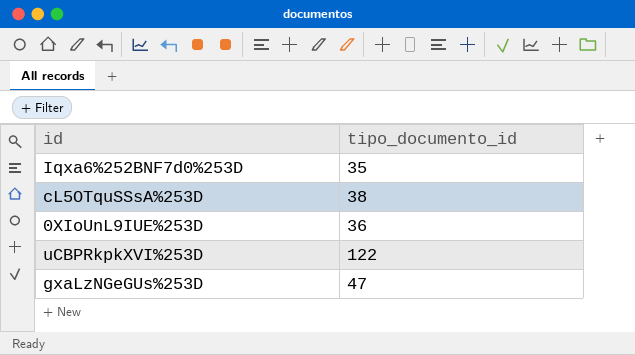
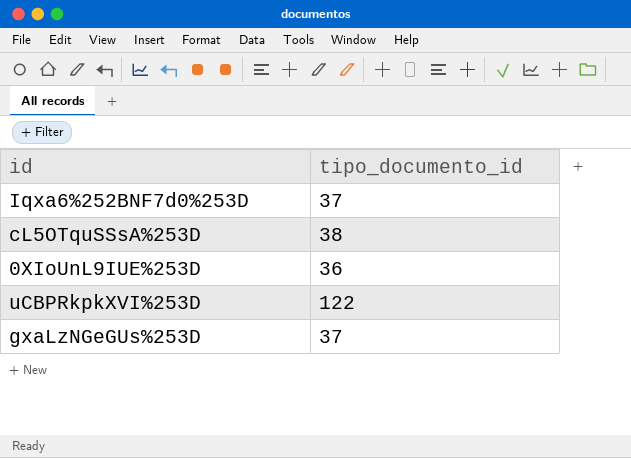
Iqxa6%252BNF7d0%253D | tipo_documento_id: 35 -> 37
gxaLzNGeGUs%253D | tipo_documento_id: 47 -> 37

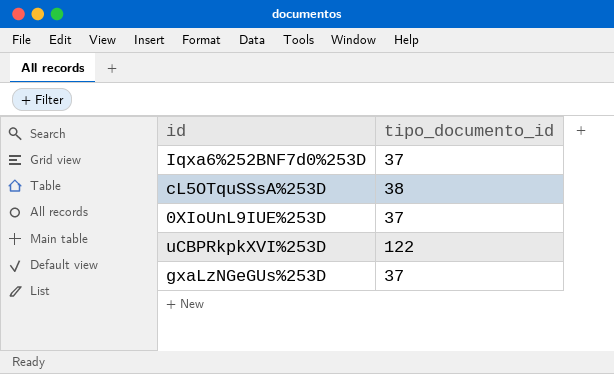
0XIoUnL9IUE%253D | tipo_documento_id: 36 -> 37

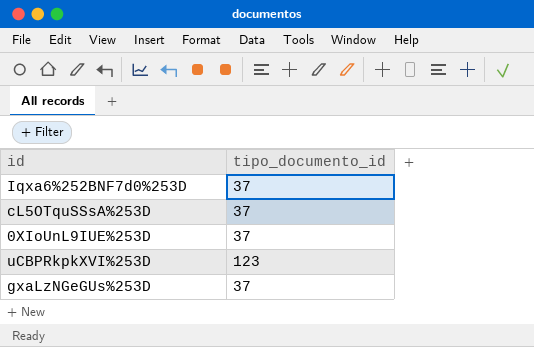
cL5OTquSSsA%253D | tipo_documento_id: 38 -> 37
uCBPRkpkXVI%253D | tipo_documento_id: 122 -> 123

